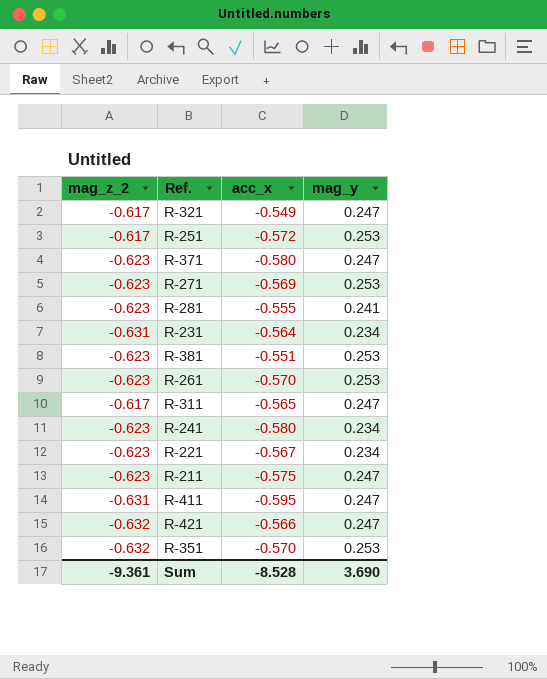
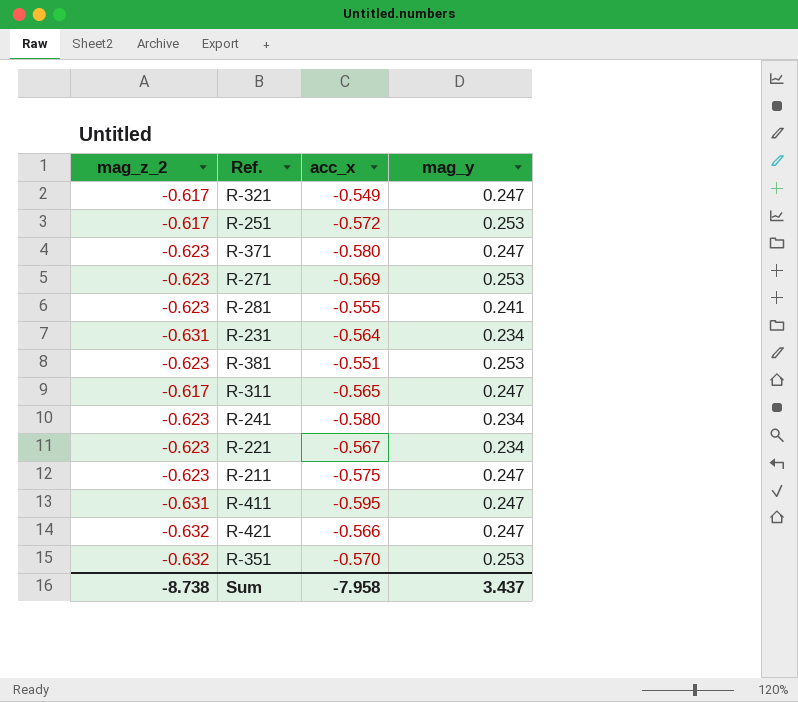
row R-261: -0.623 | -0.570 | 0.253 -> none
Sum | mag_z_2: -9.361 -> -8.738
Sum | acc_x: -8.528 -> -7.958
Sum | mag_y: 3.690 -> 3.437

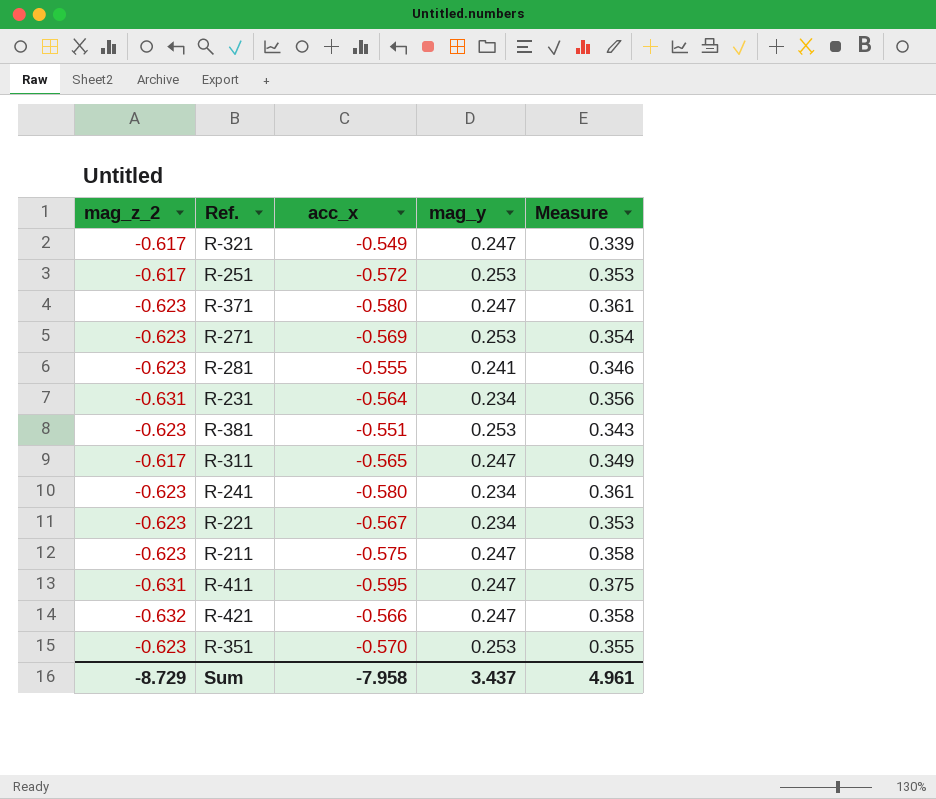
column Measure | formula: none -> [mag_z_2] * [acc_x]
R-351 | mag_z_2: -0.632 -> -0.623
Sum | mag_z_2: -8.738 -> -8.729

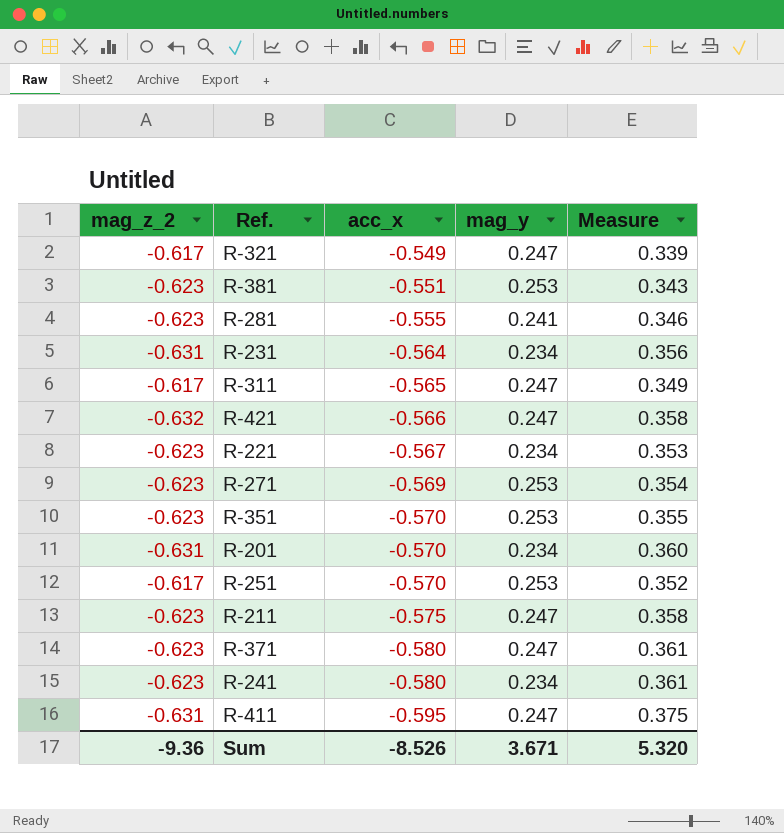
row order: none -> acc_x descending
row R-201: none -> -0.631 | -0.570 | 0.234 | 0.360
R-251 | acc_x: -0.572 -> -0.570
R-251 | Measure: 0.353 -> 0.352
Sum | mag_z_2: -8.729 -> -9.36
Sum | acc_x: -7.958 -> -8.526
Sum | mag_y: 3.437 -> 3.671
Sum | Measure: 4.961 -> 5.320

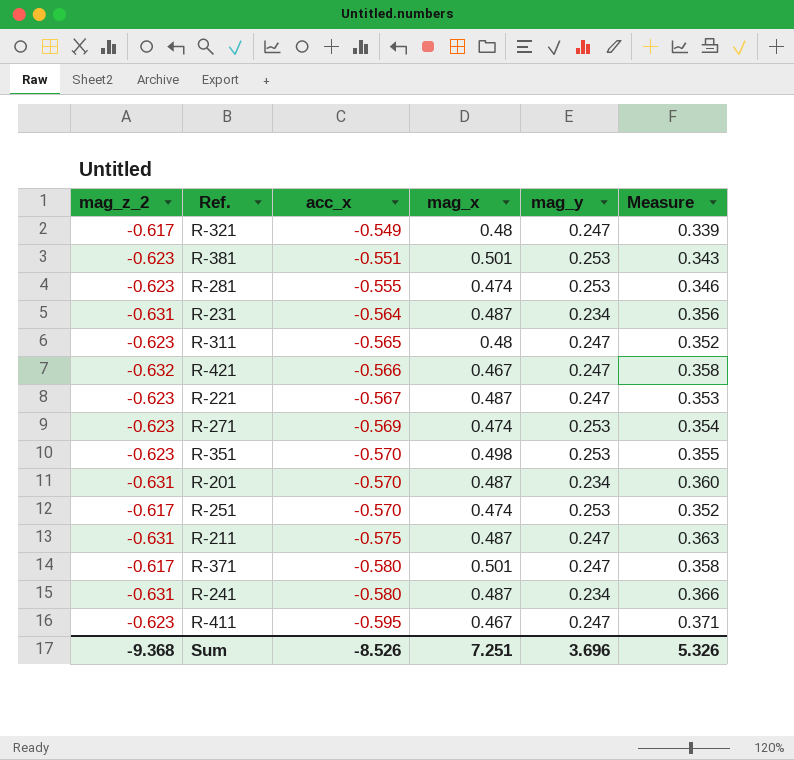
column mag_x | position: none -> 4
R-281 | mag_y: 0.241 -> 0.253
R-311 | mag_z_2: -0.617 -> -0.623
R-311 | Measure: 0.349 -> 0.352
R-221 | mag_y: 0.234 -> 0.247
R-211 | mag_z_2: -0.623 -> -0.631
R-211 | Measure: 0.358 -> 0.363
R-371 | mag_z_2: -0.623 -> -0.617
R-371 | Measure: 0.361 -> 0.358
R-241 | mag_z_2: -0.623 -> -0.631
R-241 | Measure: 0.361 -> 0.366
R-411 | mag_z_2: -0.631 -> -0.623
R-411 | Measure: 0.375 -> 0.371
Sum | mag_z_2: -9.36 -> -9.368
Sum | mag_y: 3.671 -> 3.696
Sum | Measure: 5.320 -> 5.326

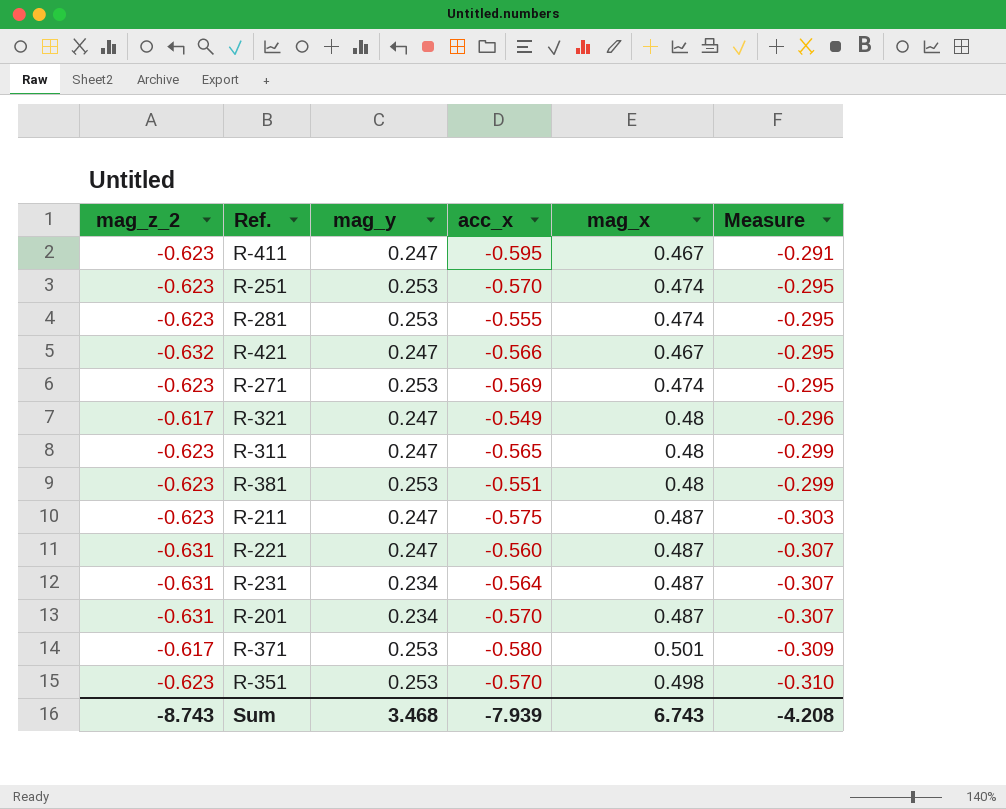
row order: acc_x descending -> Measure descending
column mag_y | position: 5 -> 3
column Measure | formula: [mag_z_2] * [acc_x] -> [mag_z_2] * [mag_x]
row R-241: -0.631 | -0.580 | 0.487 | 0.234 | 0.366 -> none
R-251 | mag_z_2: -0.617 -> -0.623
R-381 | mag_x: 0.501 -> 0.48
R-211 | mag_z_2: -0.631 -> -0.623
R-221 | mag_z_2: -0.623 -> -0.631
R-221 | acc_x: -0.567 -> -0.560
R-371 | mag_y: 0.247 -> 0.253
Sum | mag_z_2: -9.368 -> -8.743
Sum | mag_y: 3.696 -> 3.468
Sum | acc_x: -8.526 -> -7.939
Sum | mag_x: 7.251 -> 6.743
Sum | Measure: 5.326 -> -4.208

